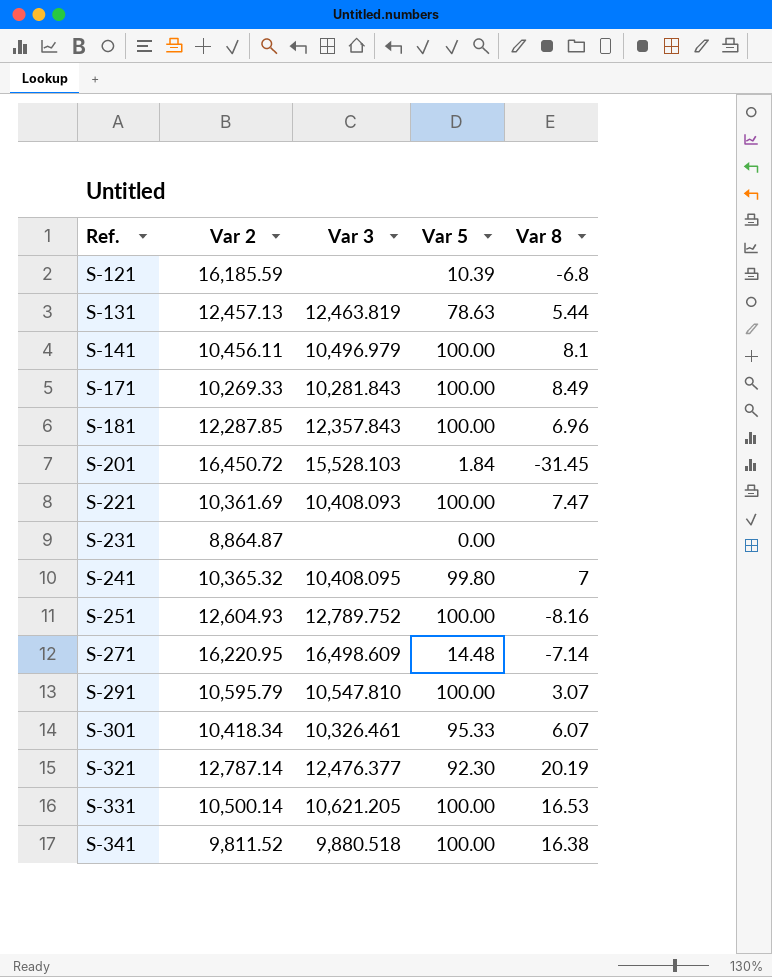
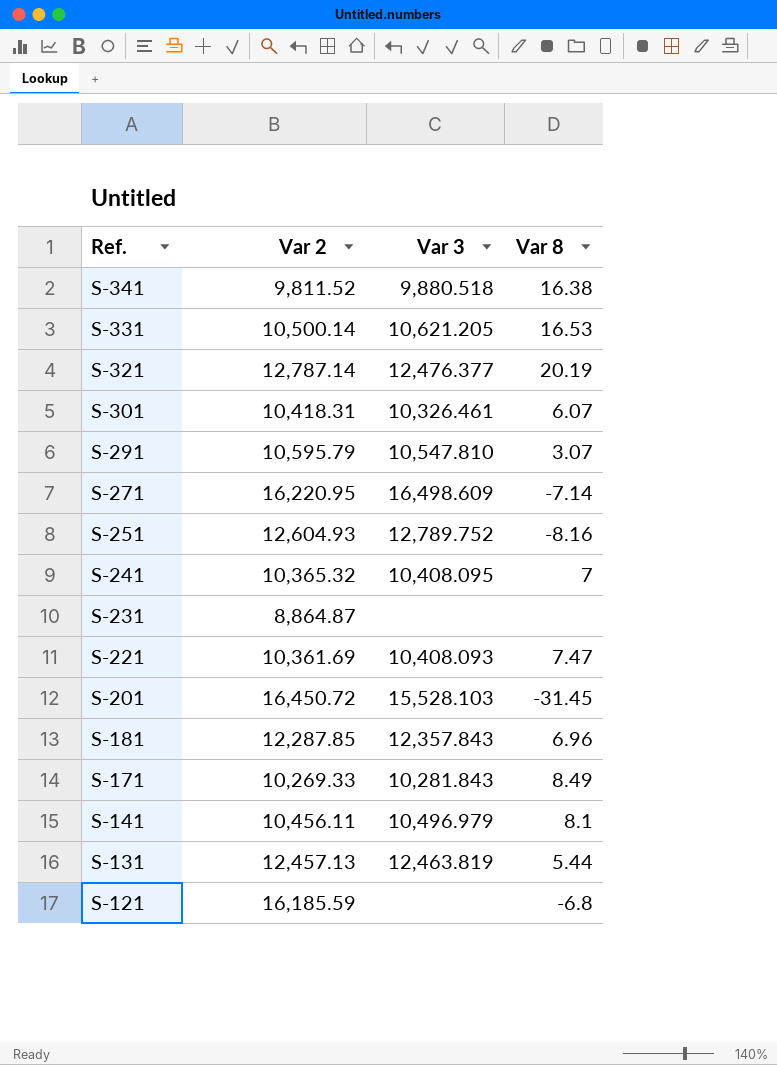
row order: Ref. ascending -> Ref. descending
column Var 5 | position: 4 -> none
S-301 | Var 2: 10,418.34 -> 10,418.31

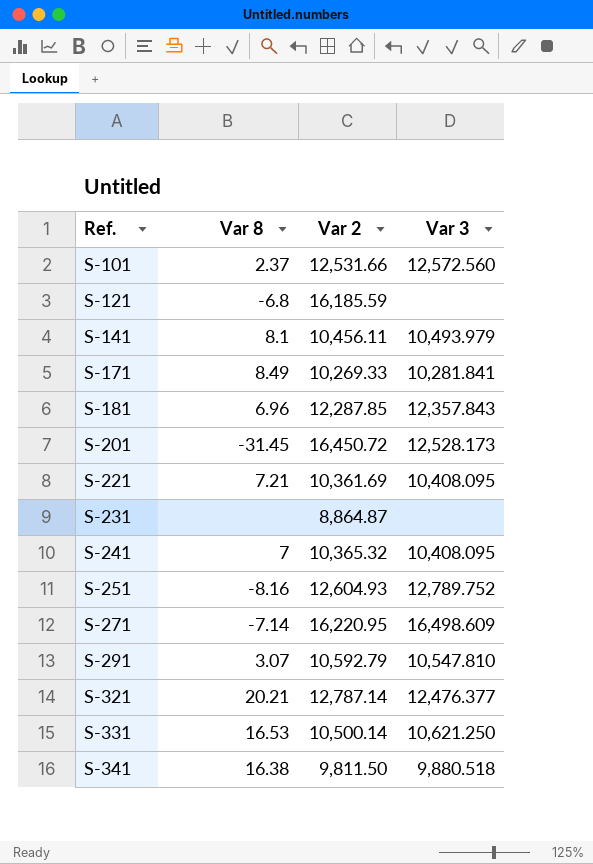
row order: Ref. descending -> Ref. ascending
column Var 8 | position: 4 -> 2
row S-301: 10,418.31 | 10,326.461 | 6.07 -> none
row S-131: 12,457.13 | 12,463.819 | 5.44 -> none
row S-101: none -> 2.37 | 12,531.66 | 12,572.560
S-141 | Var 3: 10,496.979 -> 10,493.979
S-171 | Var 3: 10,281.843 -> 10,281.841
S-201 | Var 3: 15,528.103 -> 12,528.173
S-221 | Var 8: 7.47 -> 7.21
S-221 | Var 3: 10,408.093 -> 10,408.095
S-291 | Var 2: 10,595.79 -> 10,592.79
S-321 | Var 8: 20.19 -> 20.21
S-331 | Var 3: 10,621.205 -> 10,621.250
S-341 | Var 2: 9,811.52 -> 9,811.50

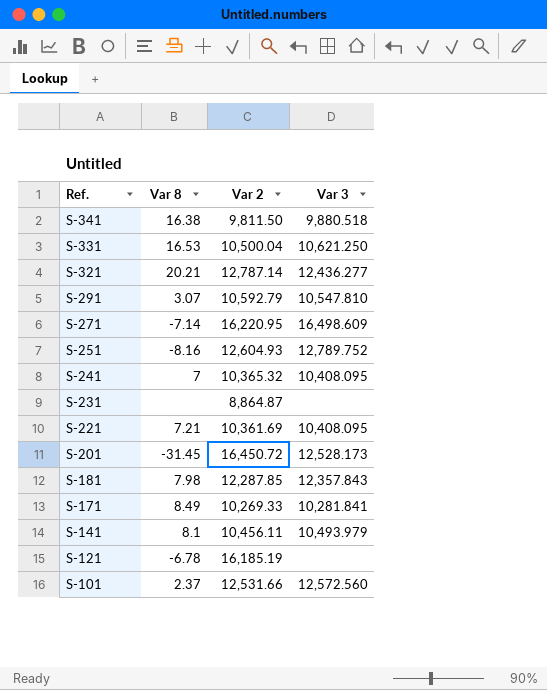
row order: Ref. ascending -> Ref. descending
S-331 | Var 2: 10,500.14 -> 10,500.04
S-321 | Var 3: 12,476.377 -> 12,436.277
S-181 | Var 8: 6.96 -> 7.98
S-121 | Var 8: -6.8 -> -6.78
S-121 | Var 2: 16,185.59 -> 16,185.19

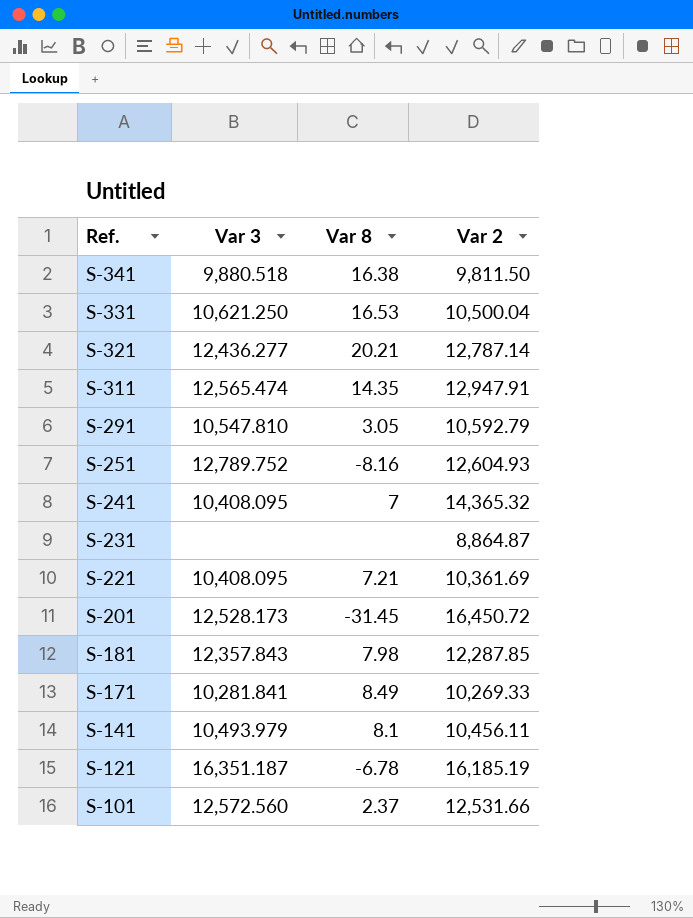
column Var 3 | position: 4 -> 2
row S-271: -7.14 | 16,220.95 | 16,498.609 -> none
row S-311: none -> 12,565.474 | 14.35 | 12,947.91
S-291 | Var 8: 3.07 -> 3.05
S-241 | Var 2: 10,365.32 -> 14,365.32
S-121 | Var 3: none -> 16,351.187

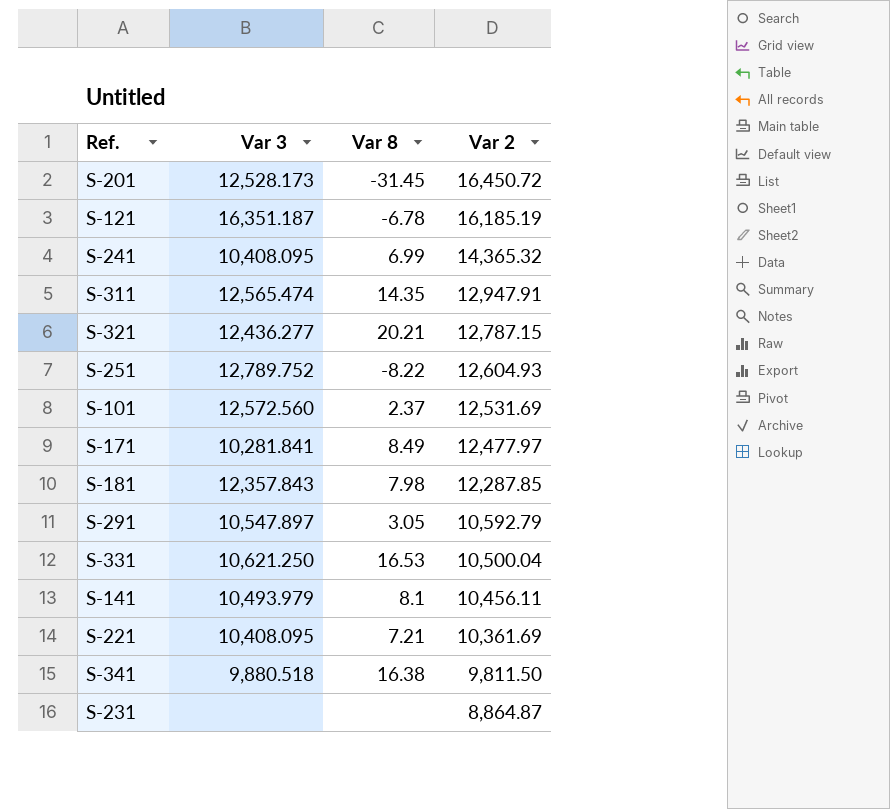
row order: Ref. descending -> Var 2 descending
S-241 | Var 8: 7 -> 6.99
S-321 | Var 2: 12,787.14 -> 12,787.15
S-251 | Var 8: -8.16 -> -8.22
S-101 | Var 2: 12,531.66 -> 12,531.69
S-171 | Var 2: 10,269.33 -> 12,477.97
S-291 | Var 3: 10,547.810 -> 10,547.897

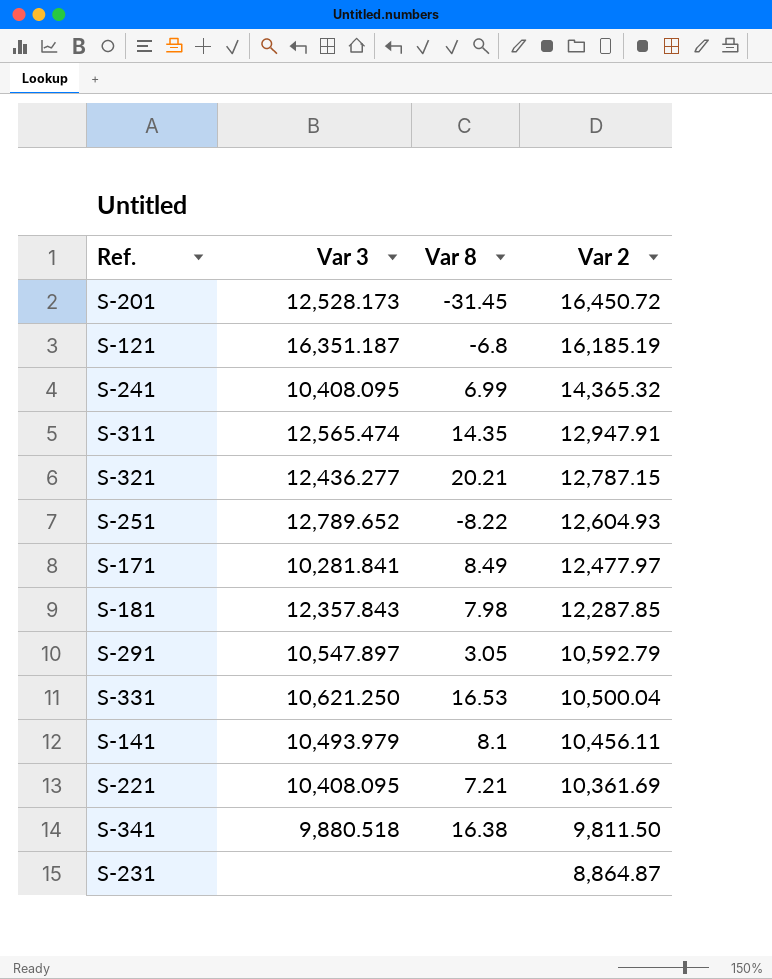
row S-101: 12,572.560 | 2.37 | 12,531.69 -> none
S-121 | Var 8: -6.78 -> -6.8
S-251 | Var 3: 12,789.752 -> 12,789.652

